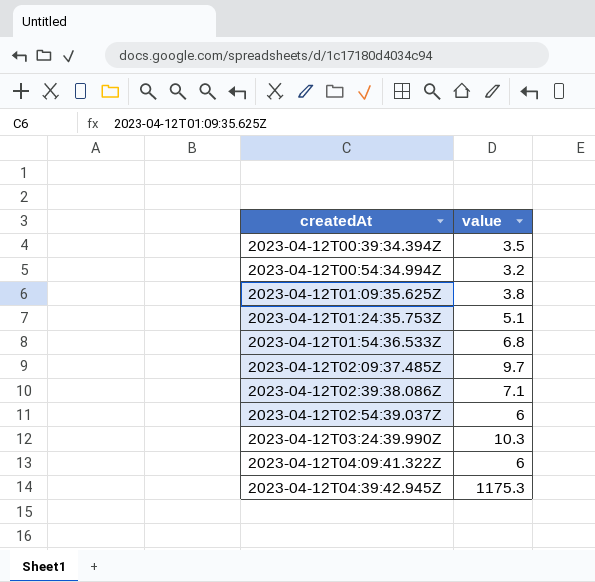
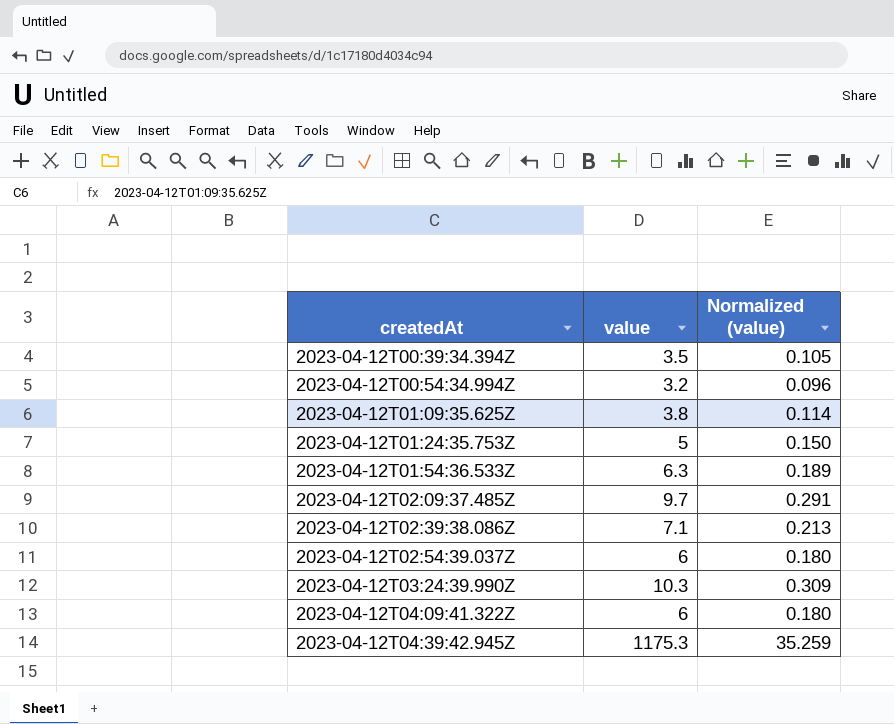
column Normalized (value) | formula: none -> [value] * 0.03
2023-04-12T01:24:35.753Z | value: 5.1 -> 5
2023-04-12T01:54:36.533Z | value: 6.8 -> 6.3

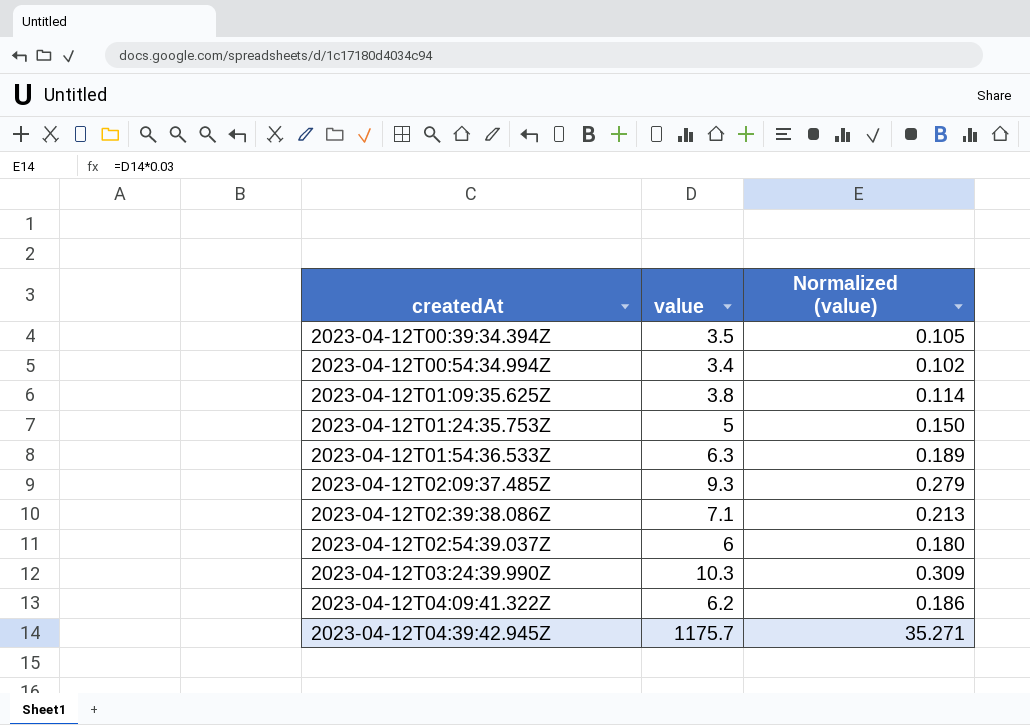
2023-04-12T00:54:34.994Z | value: 3.2 -> 3.4
2023-04-12T00:54:34.994Z | Normalized (value): 0.096 -> 0.102
2023-04-12T02:09:37.485Z | value: 9.7 -> 9.3
2023-04-12T02:09:37.485Z | Normalized (value): 0.291 -> 0.279
2023-04-12T04:09:41.322Z | value: 6 -> 6.2
2023-04-12T04:09:41.322Z | Normalized (value): 0.180 -> 0.186
2023-04-12T04:39:42.945Z | value: 1175.3 -> 1175.7
2023-04-12T04:39:42.945Z | Normalized (value): 35.259 -> 35.271

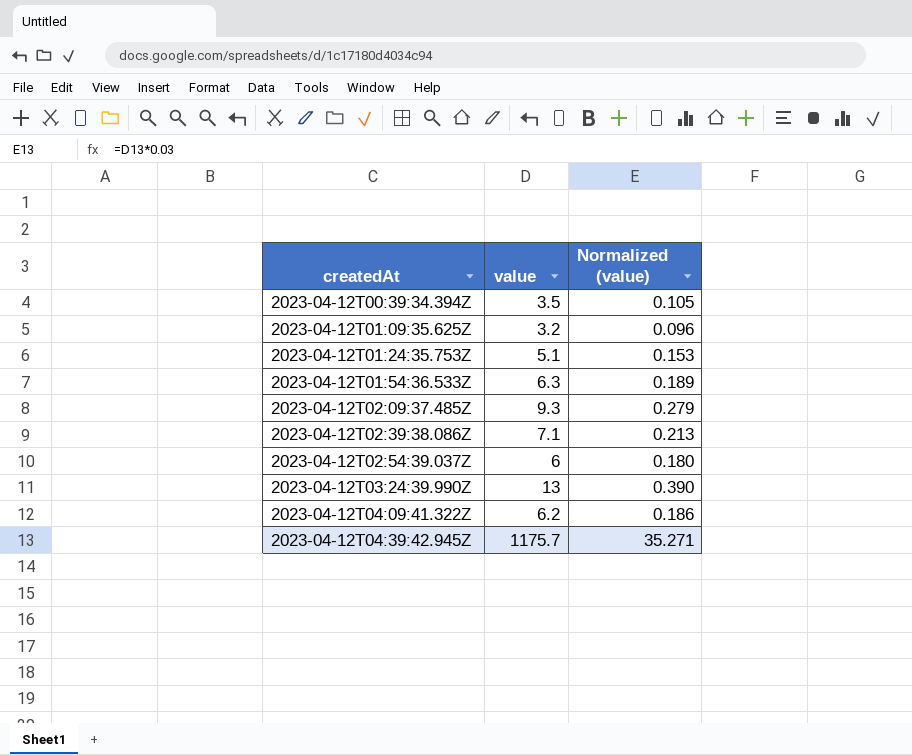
row 2023-04-12T00:54:34.994Z: 3.4 | 0.102 -> none
2023-04-12T01:09:35.625Z | value: 3.8 -> 3.2
2023-04-12T01:09:35.625Z | Normalized (value): 0.114 -> 0.096
2023-04-12T01:24:35.753Z | value: 5 -> 5.1
2023-04-12T01:24:35.753Z | Normalized (value): 0.150 -> 0.153
2023-04-12T03:24:39.990Z | value: 10.3 -> 13
2023-04-12T03:24:39.990Z | Normalized (value): 0.309 -> 0.390

